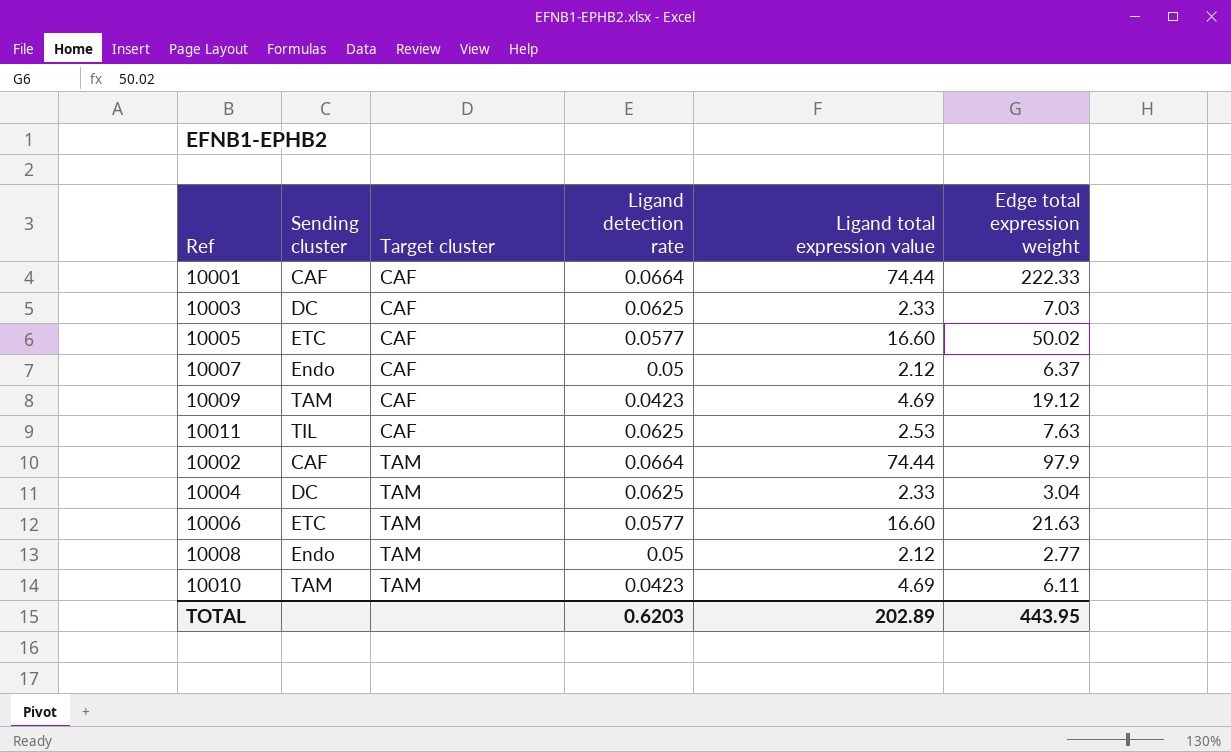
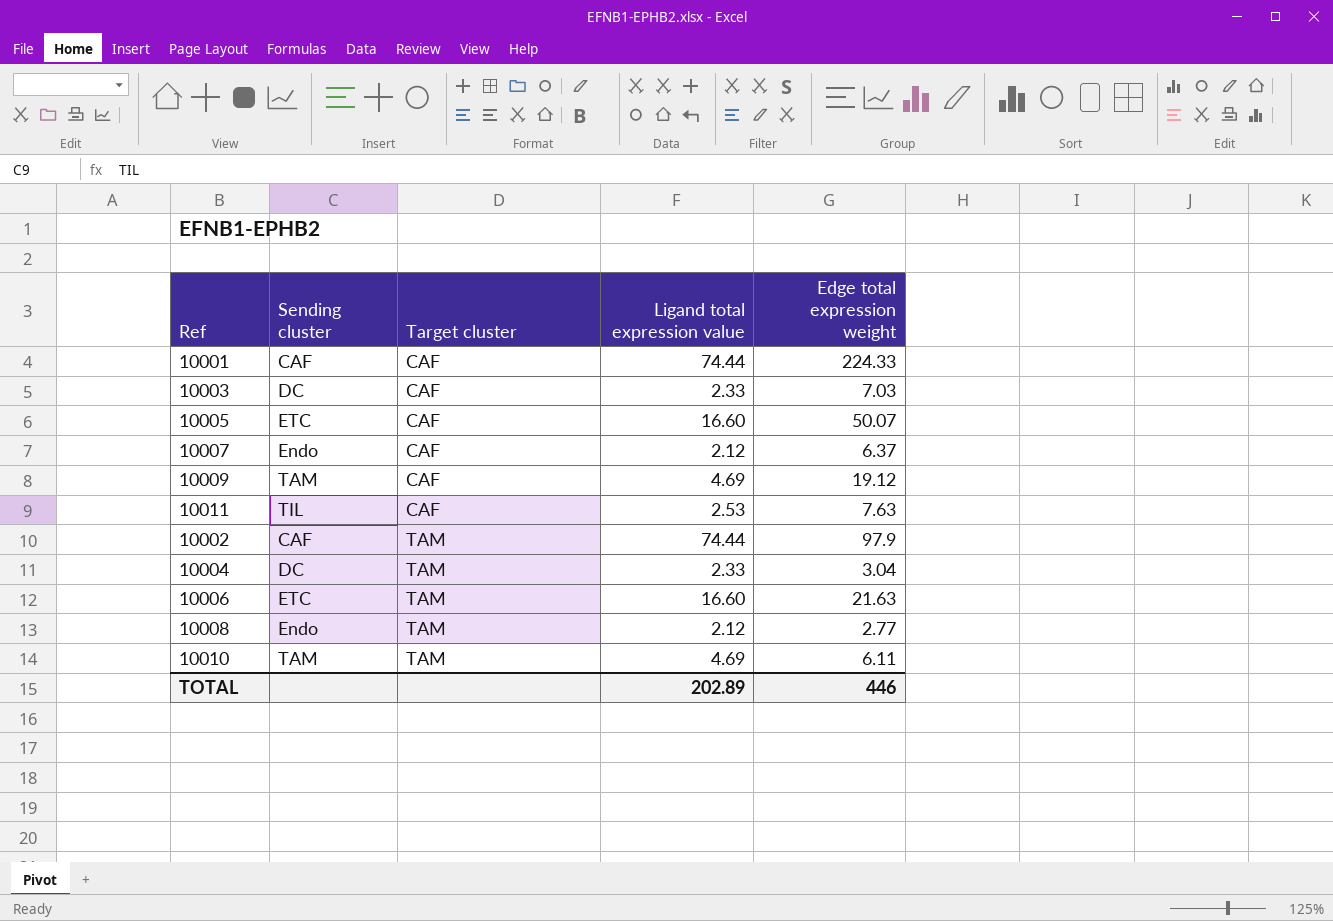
column Ligand detection rate | position: 4 -> none
10001 | Edge total expression weight: 222.33 -> 224.33
10005 | Edge total expression weight: 50.02 -> 50.07
TOTAL | Edge total expression weight: 443.95 -> 446

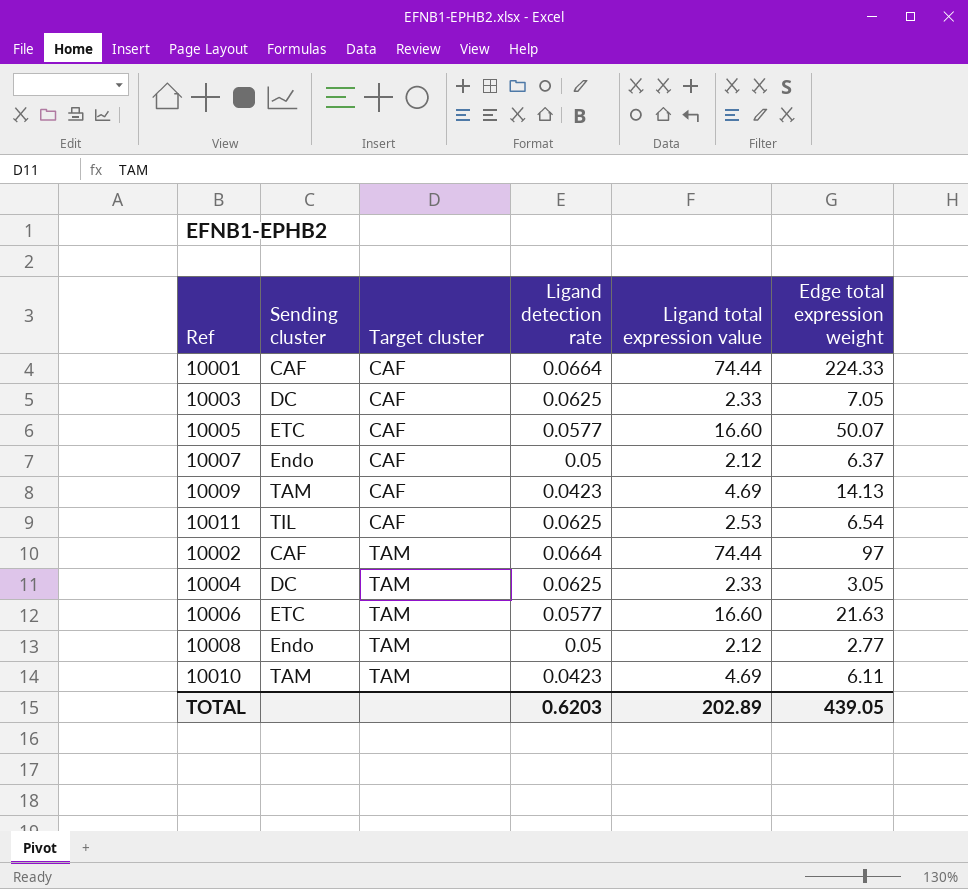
column Ligand detection rate | position: none -> 4
10003 | Edge total expression weight: 7.03 -> 7.05
10009 | Edge total expression weight: 19.12 -> 14.13
10011 | Edge total expression weight: 7.63 -> 6.54
10002 | Edge total expression weight: 97.9 -> 97
10004 | Edge total expression weight: 3.04 -> 3.05
TOTAL | Edge total expression weight: 446 -> 439.05

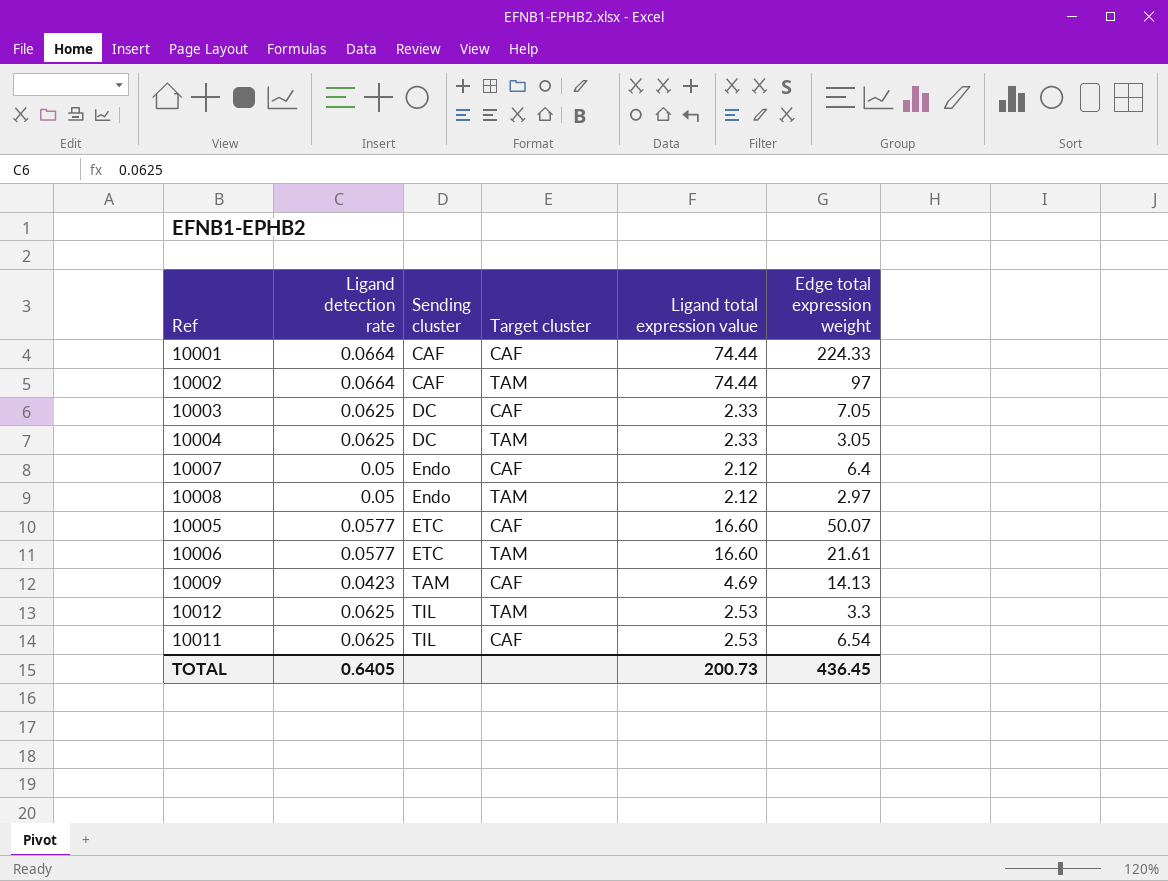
row order: Target cluster ascending -> Sending cluster ascending
column Ligand detection rate | position: 4 -> 2
row 10010: TAM | TAM | 0.0423 | 4.69 | 6.11 -> none
10007 | Edge total expression weight: 6.37 -> 6.4
10008 | Edge total expression weight: 2.77 -> 2.97
10006 | Edge total expression weight: 21.63 -> 21.61
row 10012: none -> 0.0625 | TIL | TAM | 2.53 | 3.3
TOTAL | Ligand detection rate: 0.6203 -> 0.6405
TOTAL | Ligand total expression value: 202.89 -> 200.73
TOTAL | Edge total expression weight: 439.05 -> 436.45

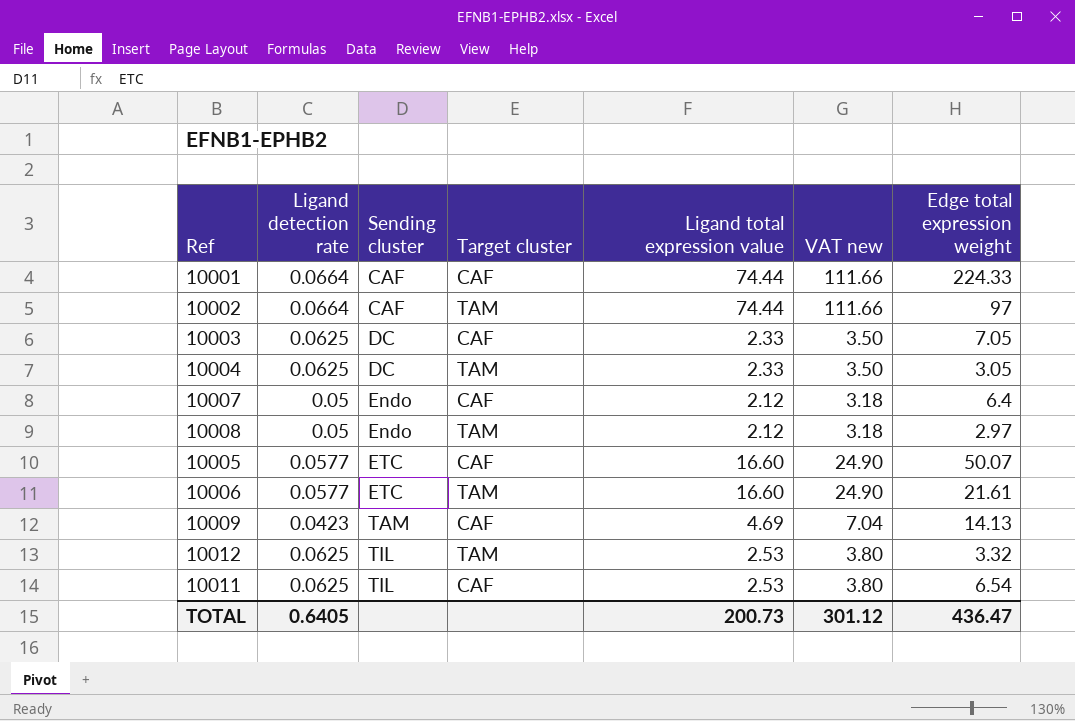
column VAT new | formula: none -> [Ligand total expression value] * 1.5
10012 | Edge total expression weight: 3.3 -> 3.32
TOTAL | Edge total expression weight: 436.45 -> 436.47

